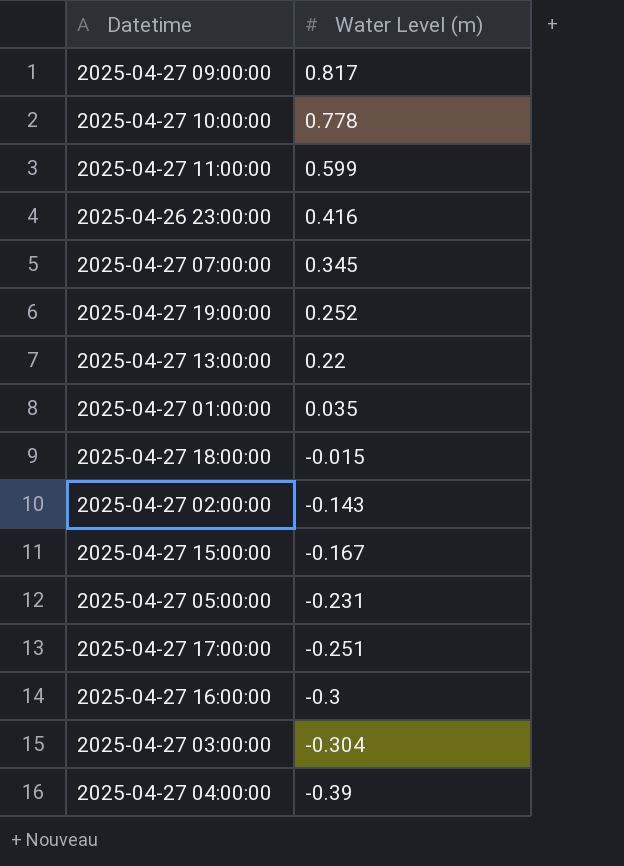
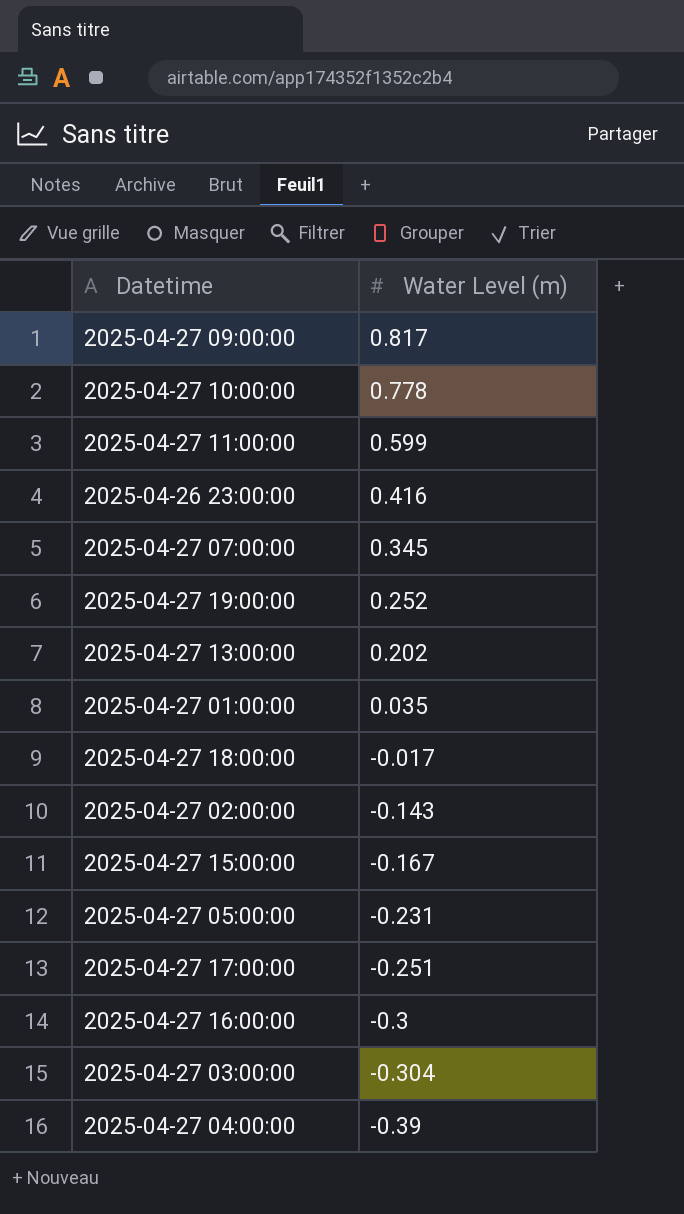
2025-04-27 13:00:00 | Water Level (m): 0.22 -> 0.202
2025-04-27 18:00:00 | Water Level (m): -0.015 -> -0.017

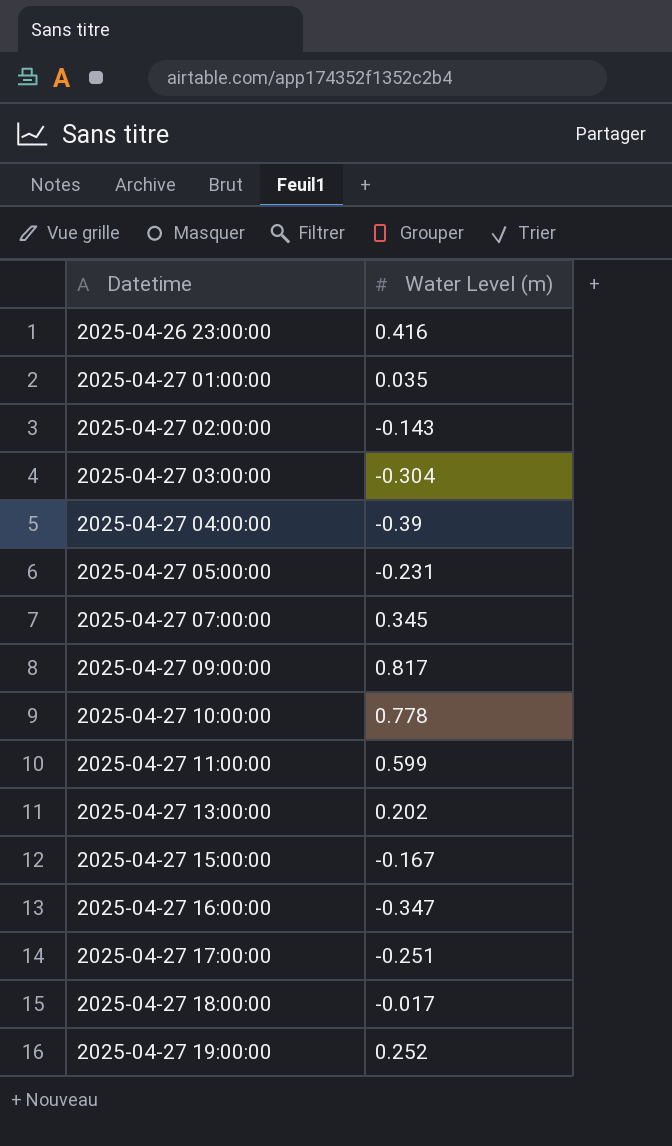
row order: Water Level (m) descending -> Datetime ascending
2025-04-27 16:00:00 | Water Level (m): -0.3 -> -0.347

